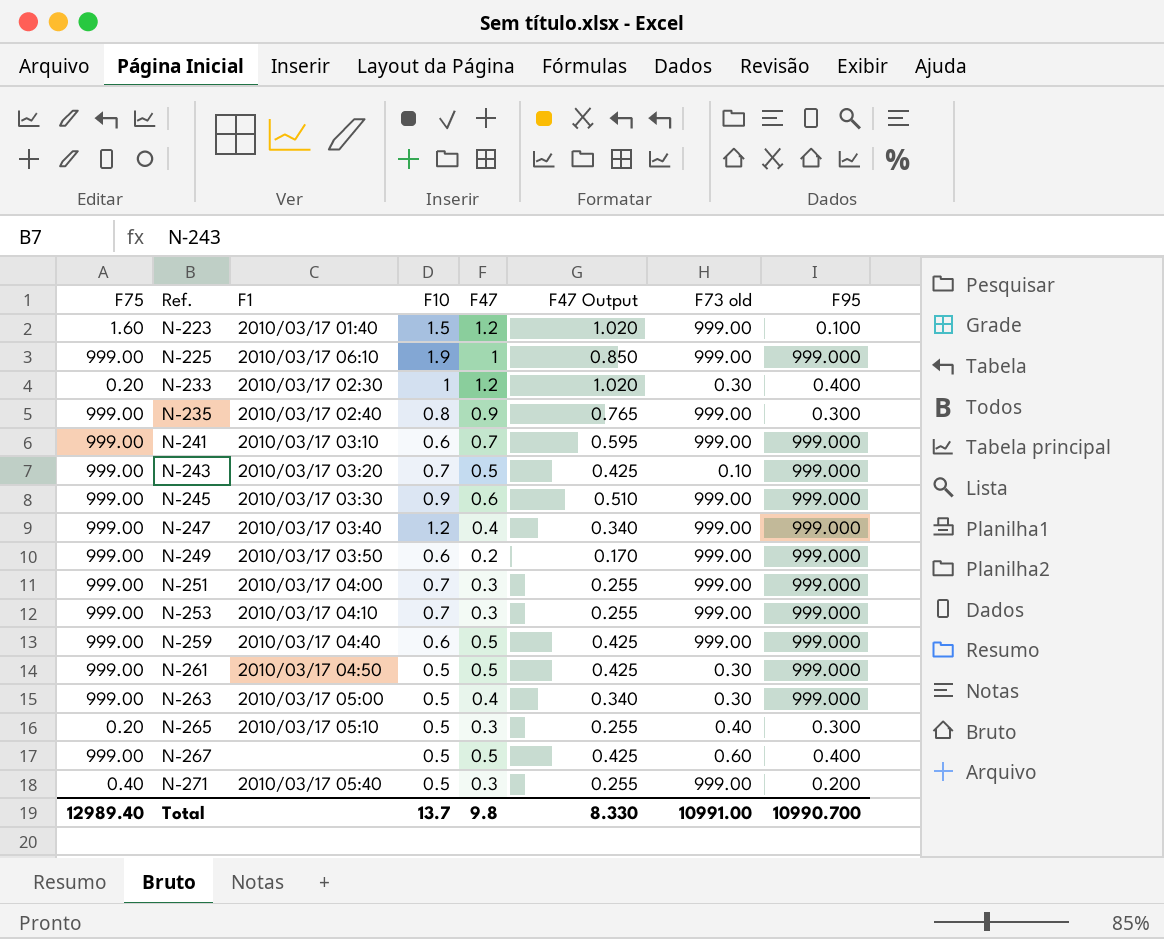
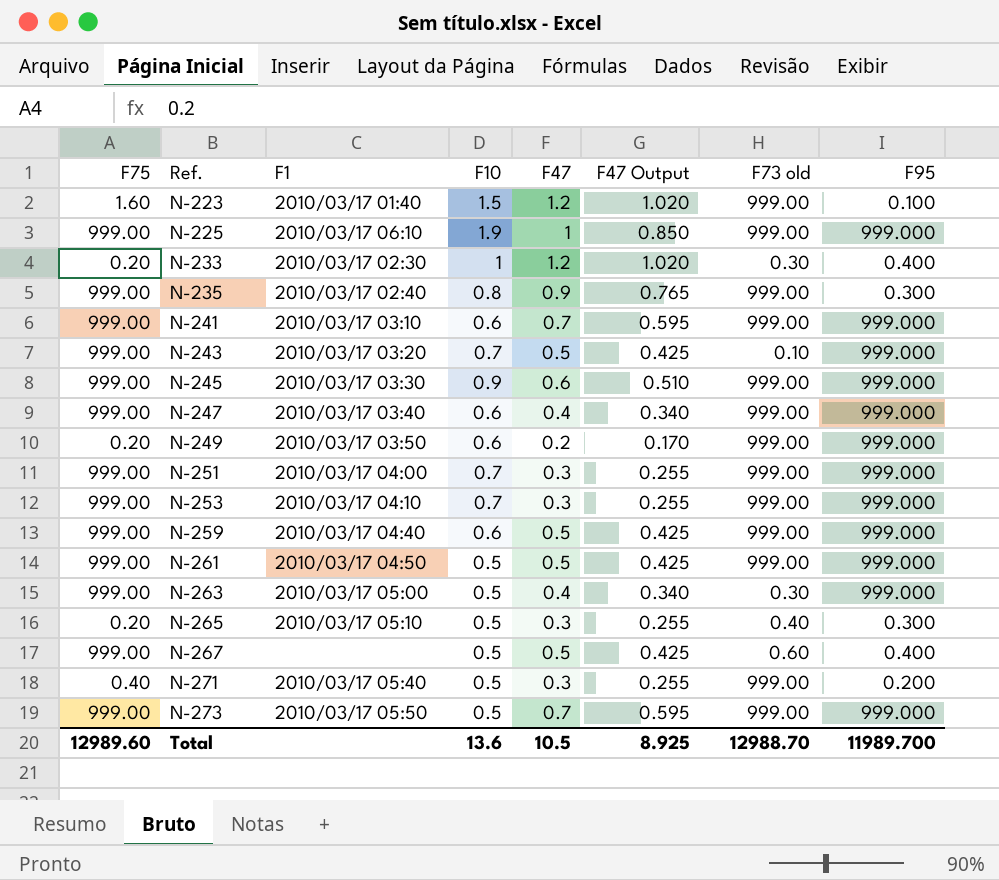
N-247 | F10: 1.2 -> 0.6
N-249 | F75: 999.00 -> 0.20
N-261 | F73 old: 0.30 -> 999.00
row N-273: none -> 999.00 | 2010/03/17 05:50 | 0.5 | 0.7 | 0.595 | 999.00 | 999.000
Total | F75: 12989.40 -> 12989.60
Total | F10: 13.7 -> 13.6
Total | F47: 9.8 -> 10.5
Total | F47 Output: 8.330 -> 8.925
Total | F73 old: 10991.00 -> 12988.70
Total | F95: 10990.700 -> 11989.700

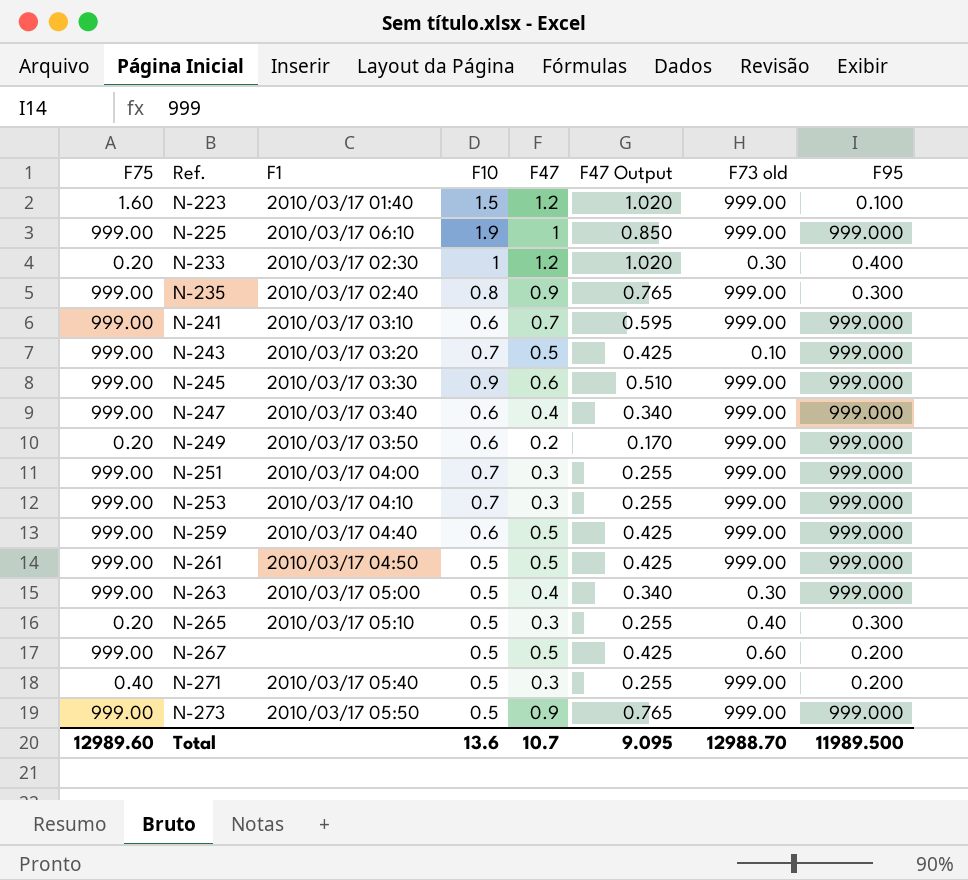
N-267 | F95: 0.400 -> 0.200
N-273 | F47: 0.7 -> 0.9
N-273 | F47 Output: 0.595 -> 0.765
Total | F47: 10.5 -> 10.7
Total | F47 Output: 8.925 -> 9.095
Total | F95: 11989.700 -> 11989.500

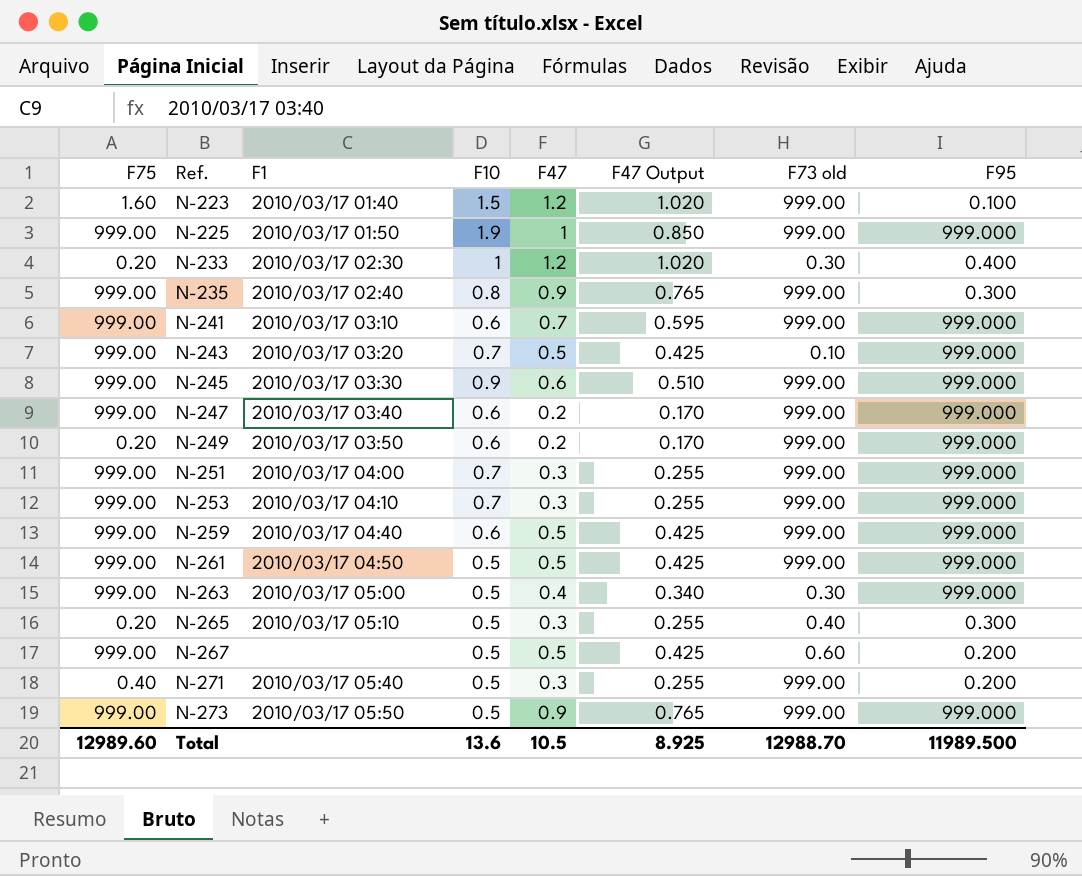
N-225 | F1: 2010/03/17 06:10 -> 2010/03/17 01:50
N-247 | F47: 0.4 -> 0.2
N-247 | F47 Output: 0.340 -> 0.170
Total | F47: 10.7 -> 10.5
Total | F47 Output: 9.095 -> 8.925

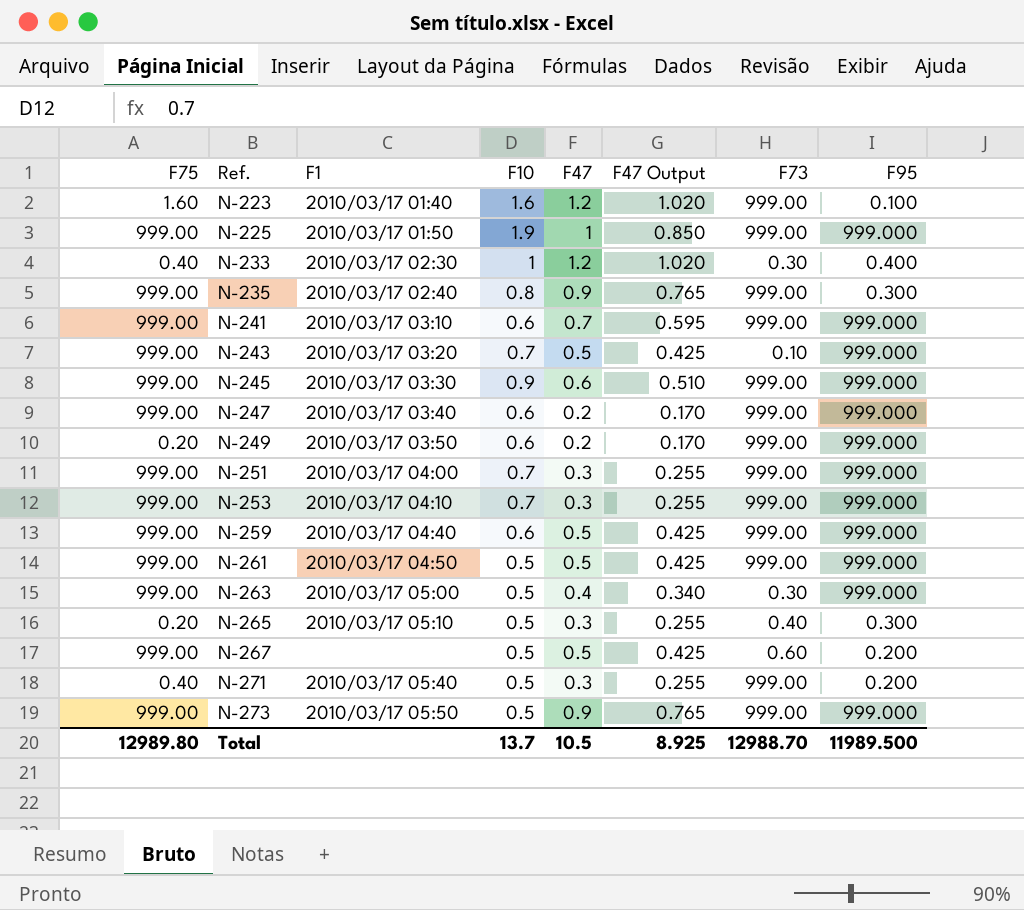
column name: F73 old -> F73
N-223 | F10: 1.5 -> 1.6
N-233 | F75: 0.20 -> 0.40
Total | F75: 12989.60 -> 12989.80
Total | F10: 13.6 -> 13.7

